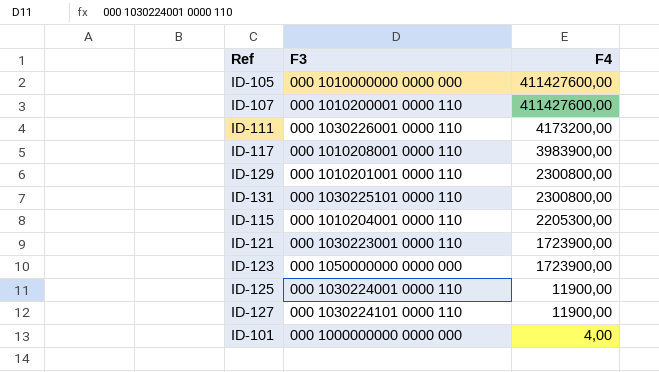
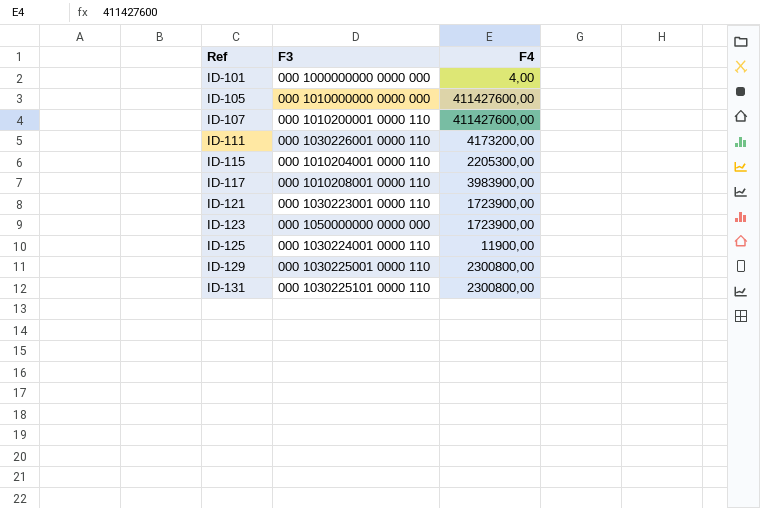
row order: F4 descending -> Ref ascending
row ID-127: 000 1030224101 0000 110 | 11900,00 -> none
ID-129 | F3: 000 1010201001 0000 110 -> 000 1030225001 0000 110

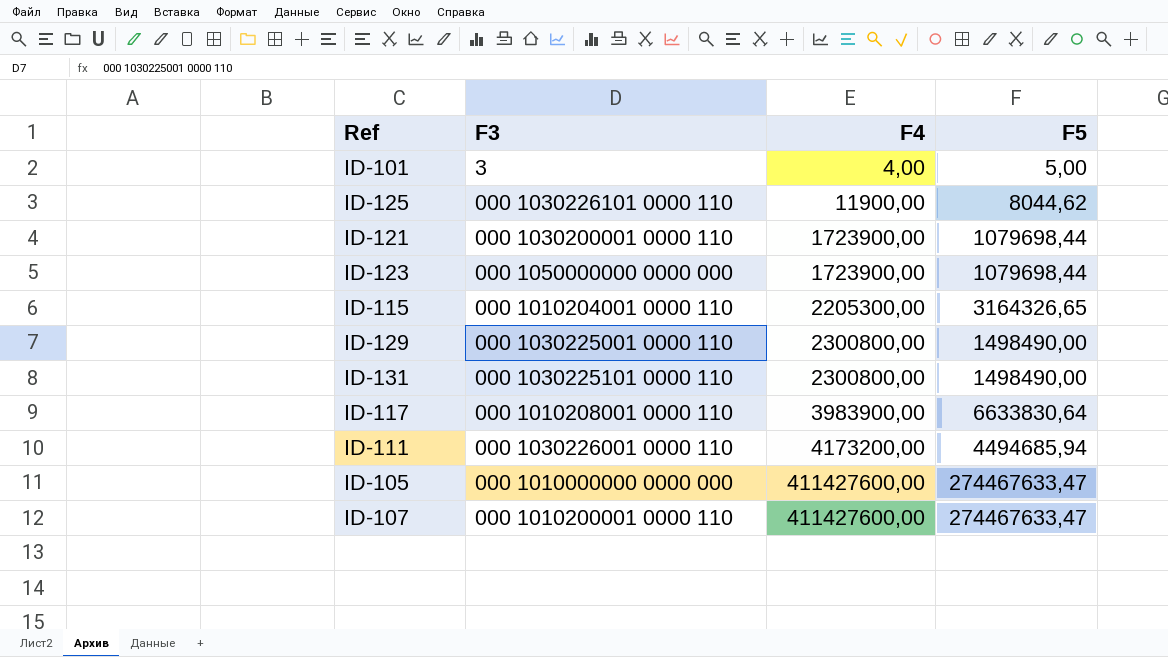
row order: Ref ascending -> F4 ascending
column F5 | position: none -> 4
ID-101 | F3: 000 1000000000 0000 000 -> 3
ID-125 | F3: 000 1030224001 0000 110 -> 000 1030226101 0000 110
ID-121 | F3: 000 1030223001 0000 110 -> 000 1030200001 0000 110

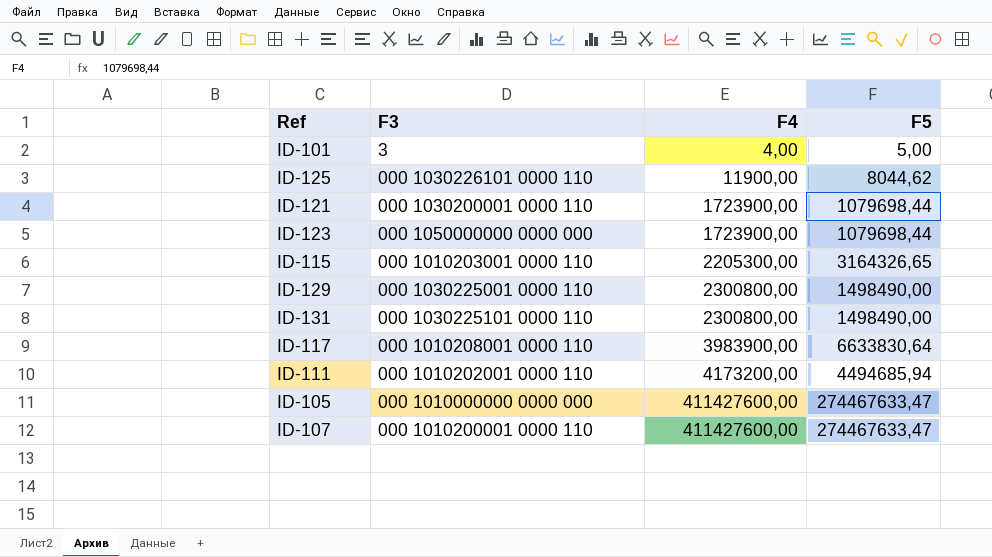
ID-115 | F3: 000 1010204001 0000 110 -> 000 1010203001 0000 110
ID-111 | F3: 000 1030226001 0000 110 -> 000 1010202001 0000 110

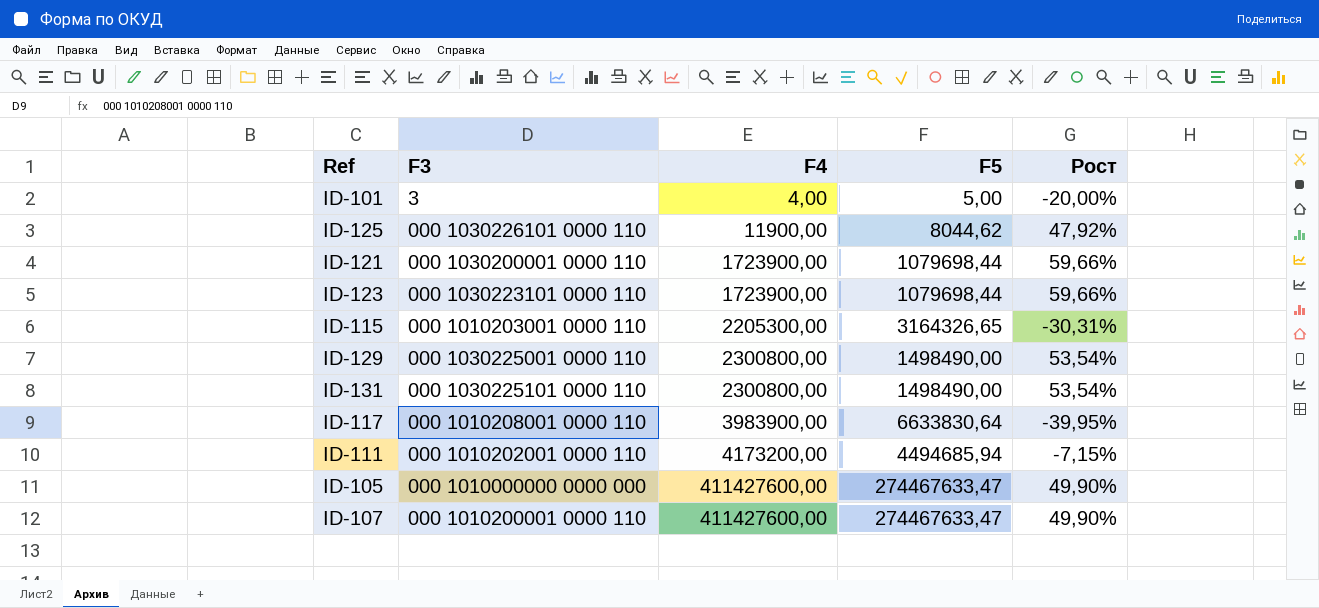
column Рост | formula: none -> ([F4] - [F5]) / [F5]
ID-123 | F3: 000 1050000000 0000 000 -> 000 1030223101 0000 110

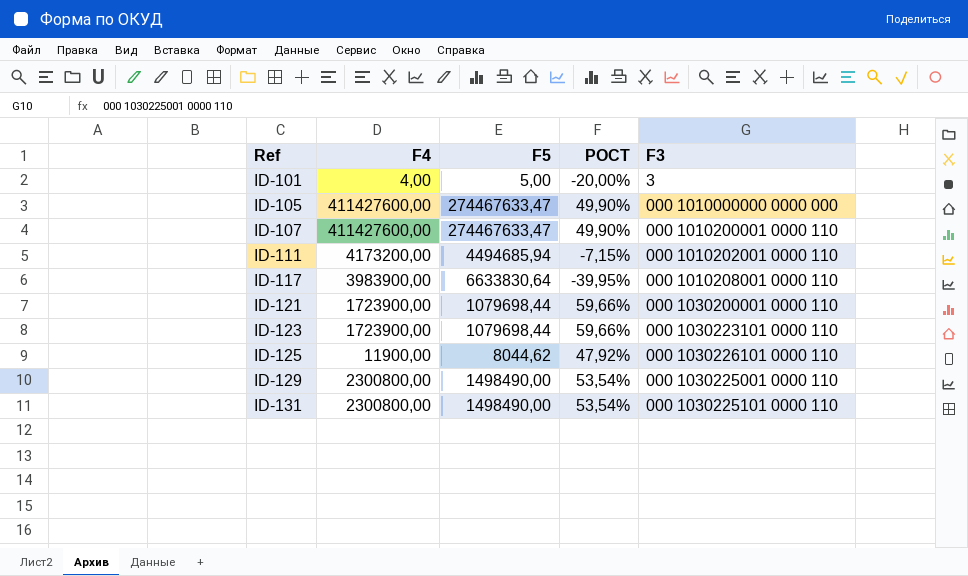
row order: F4 ascending -> Ref ascending
column name: Рост -> РОСТ
column F3 | position: 2 -> 5
row ID-115: 000 1010203001 0000 110 | 2205300,00 | 3164326,65 | -30,31% -> none

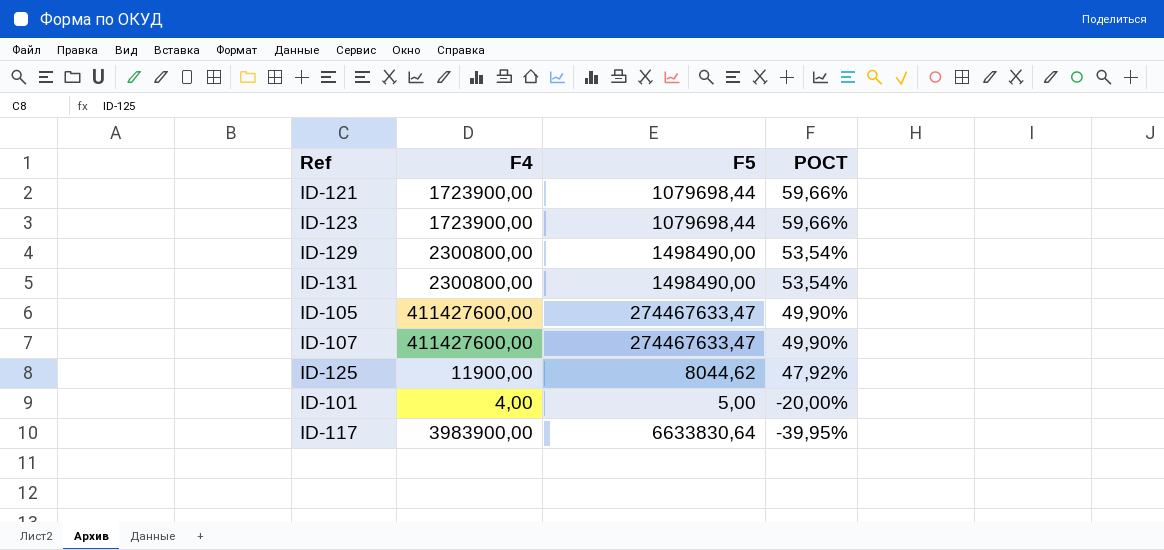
row order: Ref ascending -> РОСТ descending
column F3 | position: 5 -> none
row ID-111: 4173200,00 | 4494685,94 | -7,15% | 000 1010202001 0000 110 -> none

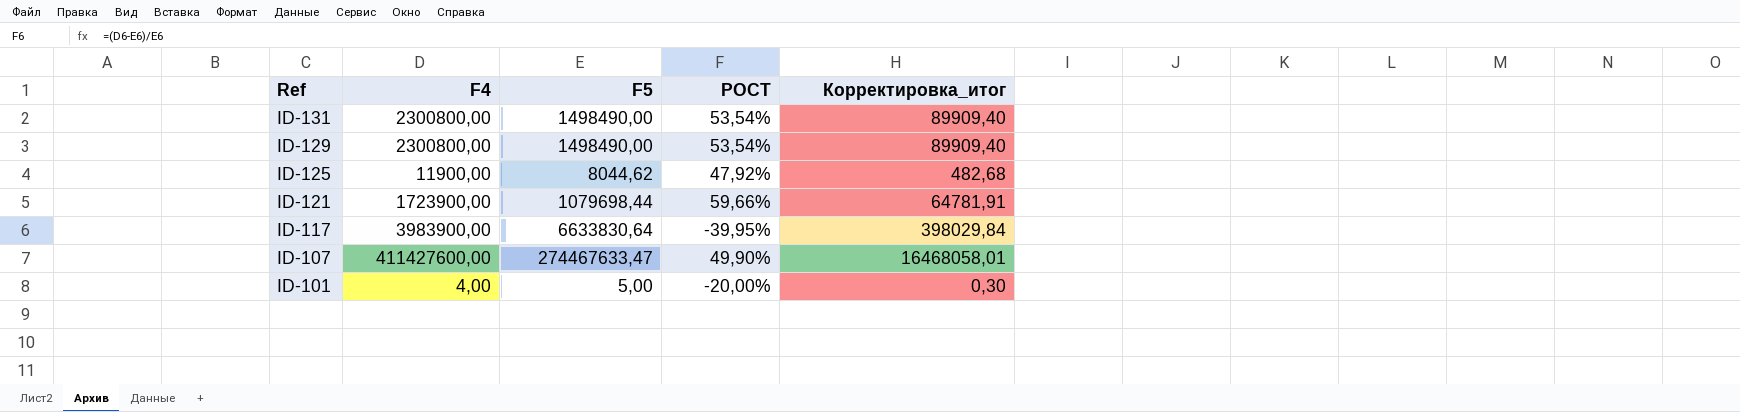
row order: РОСТ descending -> Ref descending
column Корректировка_итог | formula: none -> [F5] * 0,06
row ID-123: 1723900,00 | 1079698,44 | 59,66% -> none
row ID-105: 411427600,00 | 274467633,47 | 49,90% -> none

